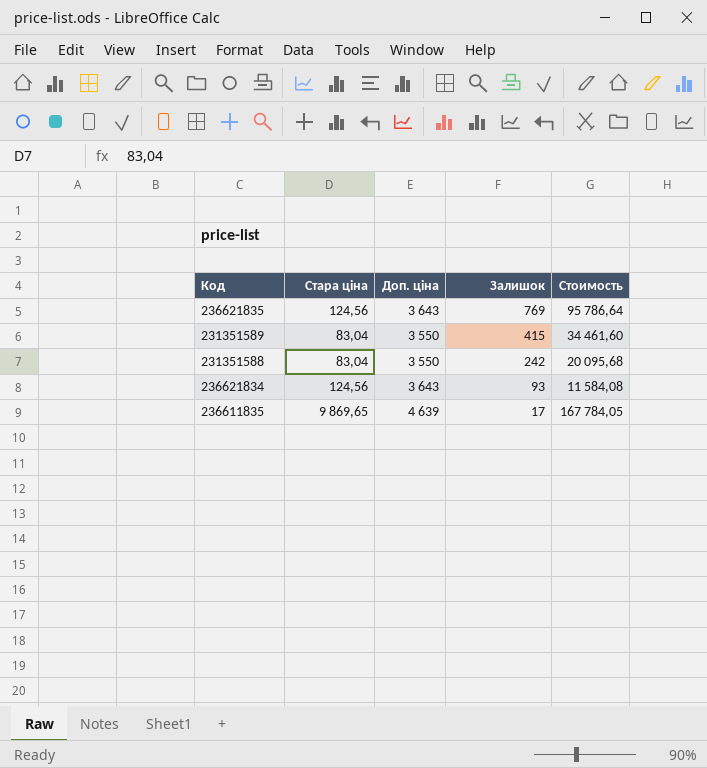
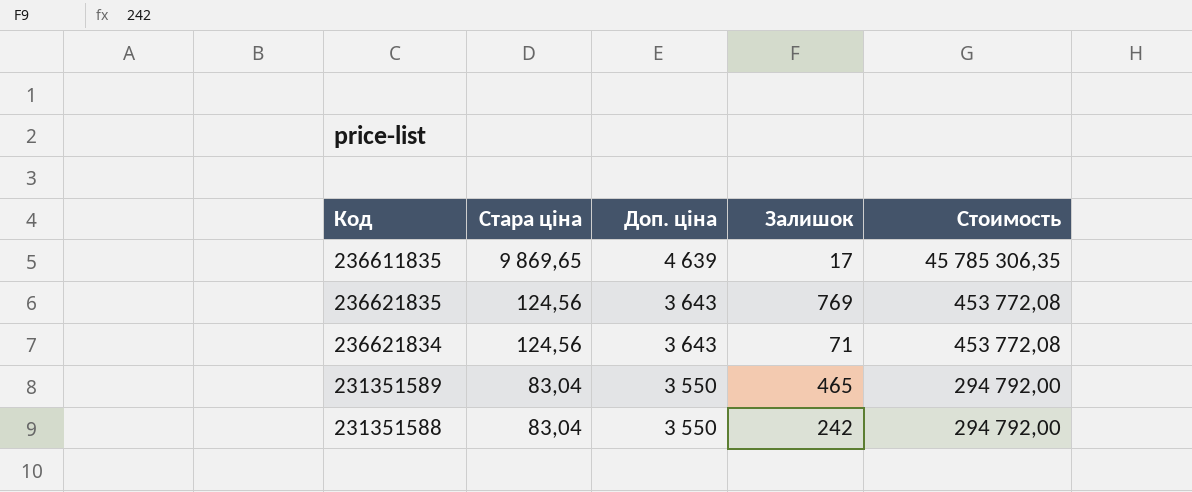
row order: Залишок descending -> Стара ціна descending
column Стоимость | formula: [Стара ціна] * [Залишок] -> [Стара ціна] * [Доп. ціна]
236621834 | Залишок: 93 -> 71
231351589 | Залишок: 415 -> 465

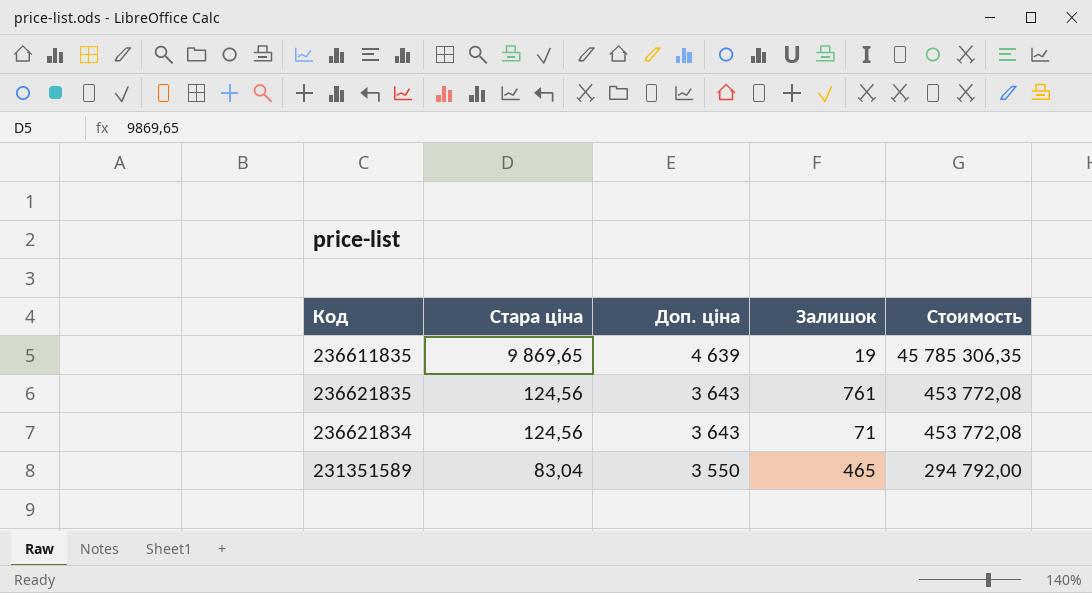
row 231351588: 83,04 | 3 550 | 242 | 294 792,00 -> none
236611835 | Залишок: 17 -> 19
236621835 | Залишок: 769 -> 761

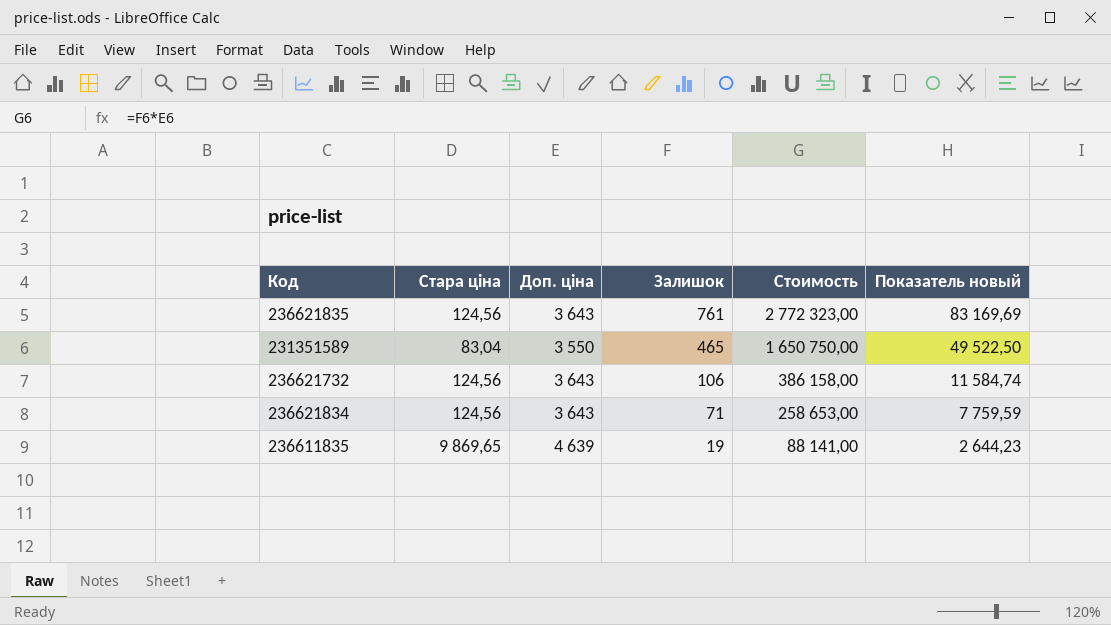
row order: Стара ціна descending -> Залишок descending
column Стоимость | formula: [Стара ціна] * [Доп. ціна] -> [Доп. ціна] * [Залишок]
column Показатель новый | formula: none -> [Стоимость] * 0,03
row 236621732: none -> 124,56 | 3 643 | 106 | 386 158,00 | 11 584,74

